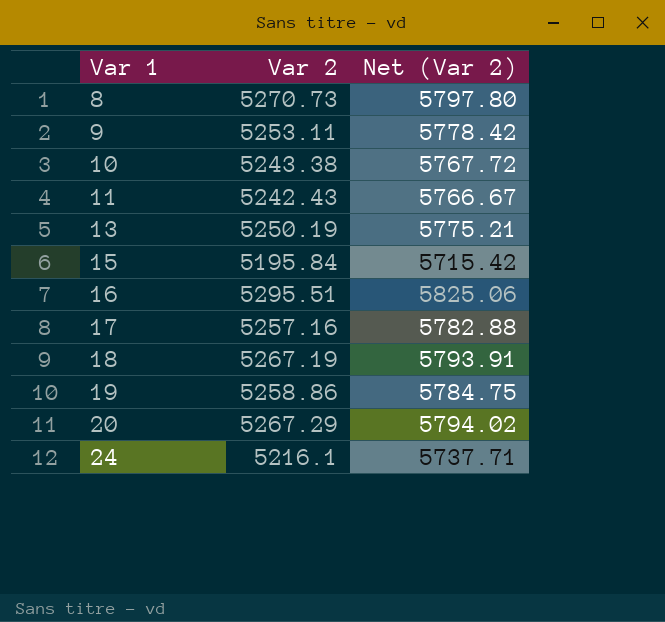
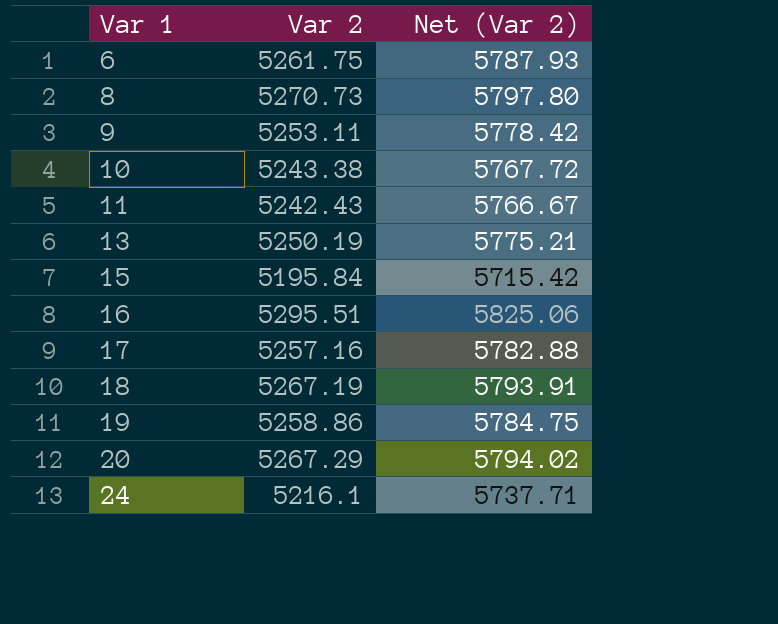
row 6: none -> 5261.75 | 5787.93

